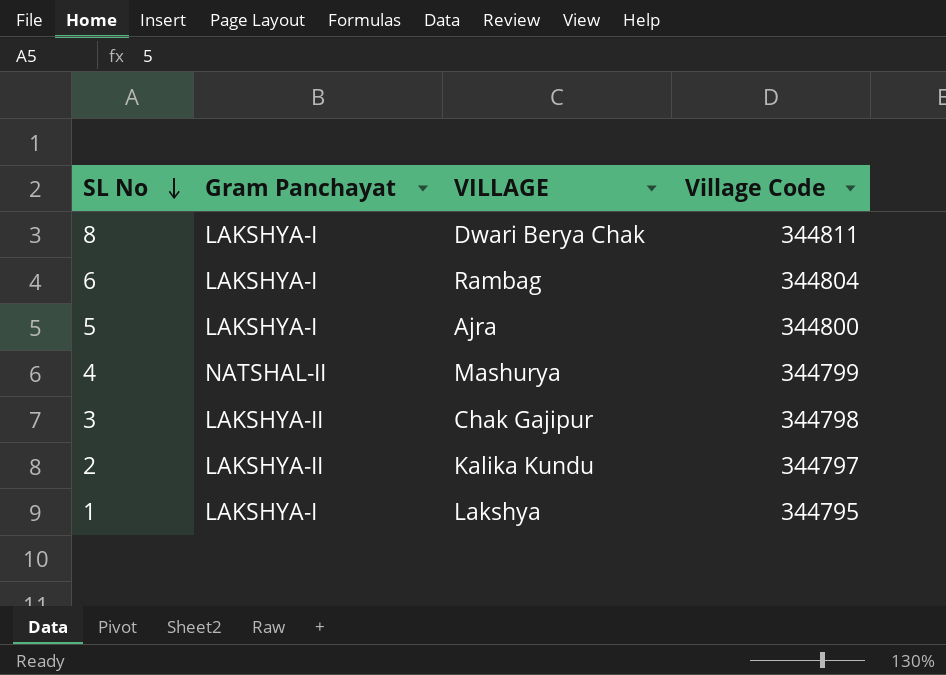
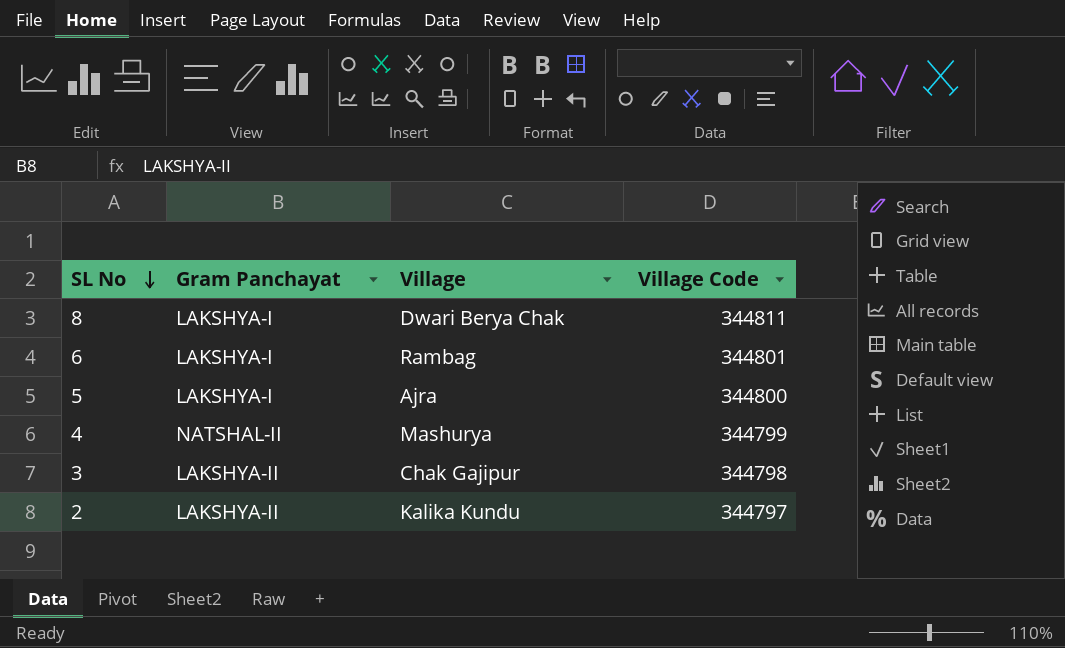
column name: VILLAGE -> Village
row 1: LAKSHYA-I | Lakshya | 344795 -> none
6 | Village Code: 344804 -> 344801

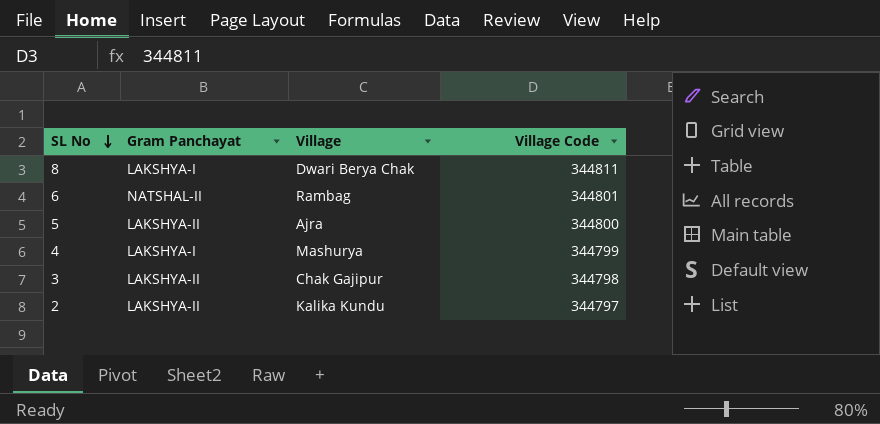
6 | Gram Panchayat: LAKSHYA-I -> NATSHAL-II
5 | Gram Panchayat: LAKSHYA-I -> LAKSHYA-II
4 | Gram Panchayat: NATSHAL-II -> LAKSHYA-I

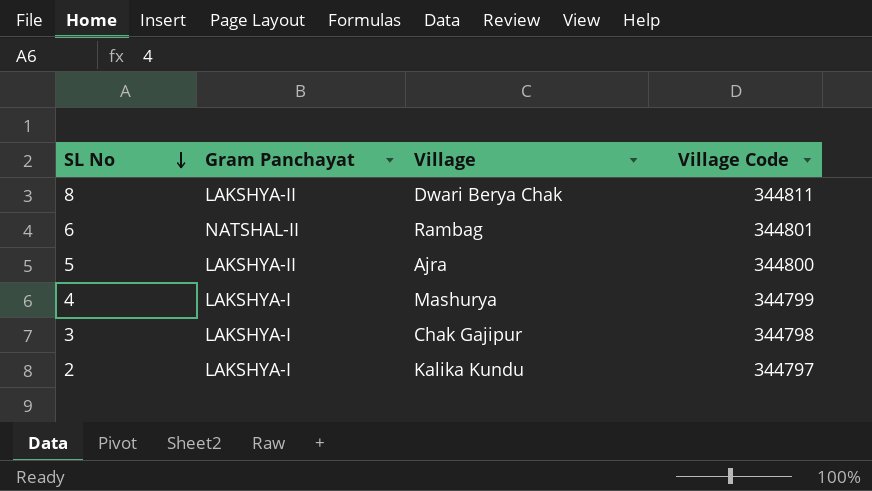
8 | Gram Panchayat: LAKSHYA-I -> LAKSHYA-II
3 | Gram Panchayat: LAKSHYA-II -> LAKSHYA-I
2 | Gram Panchayat: LAKSHYA-II -> LAKSHYA-I

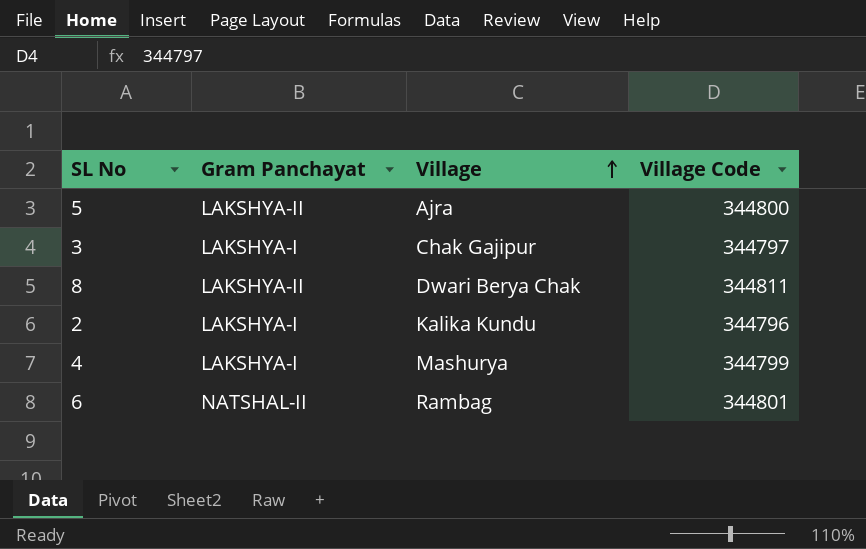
row order: SL No descending -> Village ascending
3 | Village Code: 344798 -> 344797
2 | Village Code: 344797 -> 344796

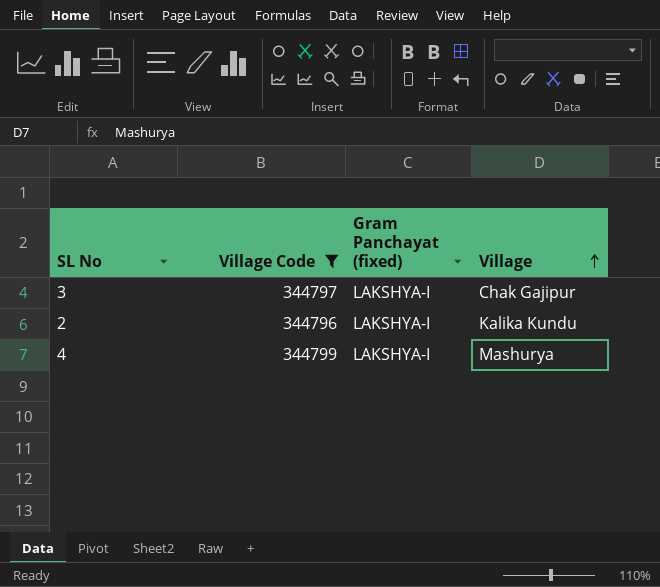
filter: none -> Village Code <= 344799
column Village Code | position: 4 -> 2
column name: Gram Panchayat -> Gram Panchayat (fixed)

